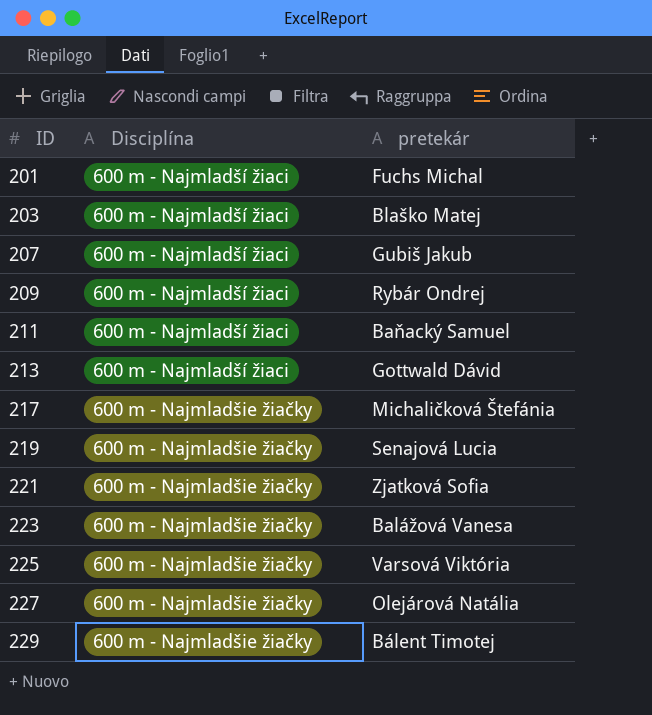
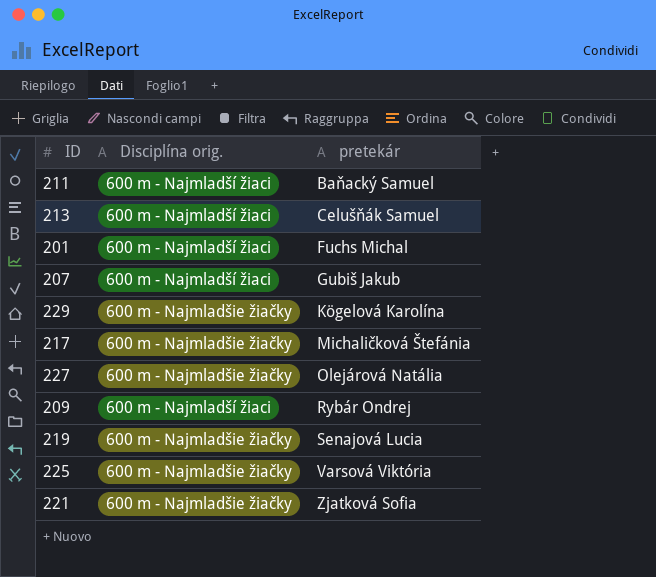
row order: ID ascending -> pretekár ascending
column name: Disciplína -> Disciplína orig.
row 203: 600 m - Najmladší žiaci | Blaško Matej -> none
row 223: 600 m - Najmladšie žiačky | Balážová Vanesa -> none
213 | pretekár: Gottwald Dávid -> Celušňák Samuel
229 | pretekár: Bálent Timotej -> Kögelová Karolína

